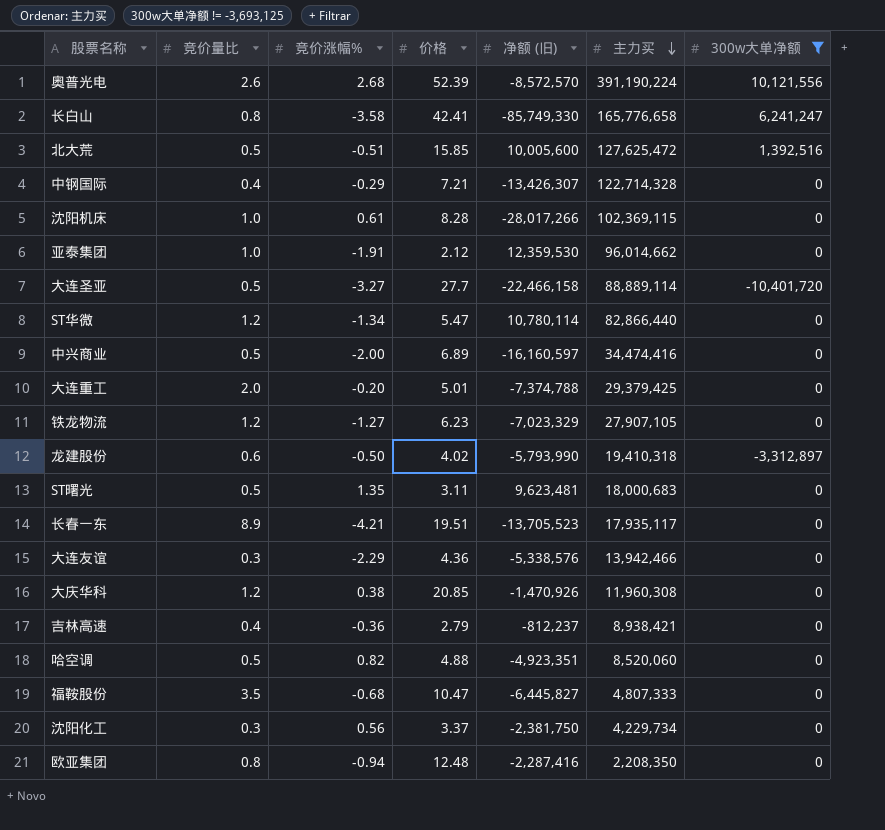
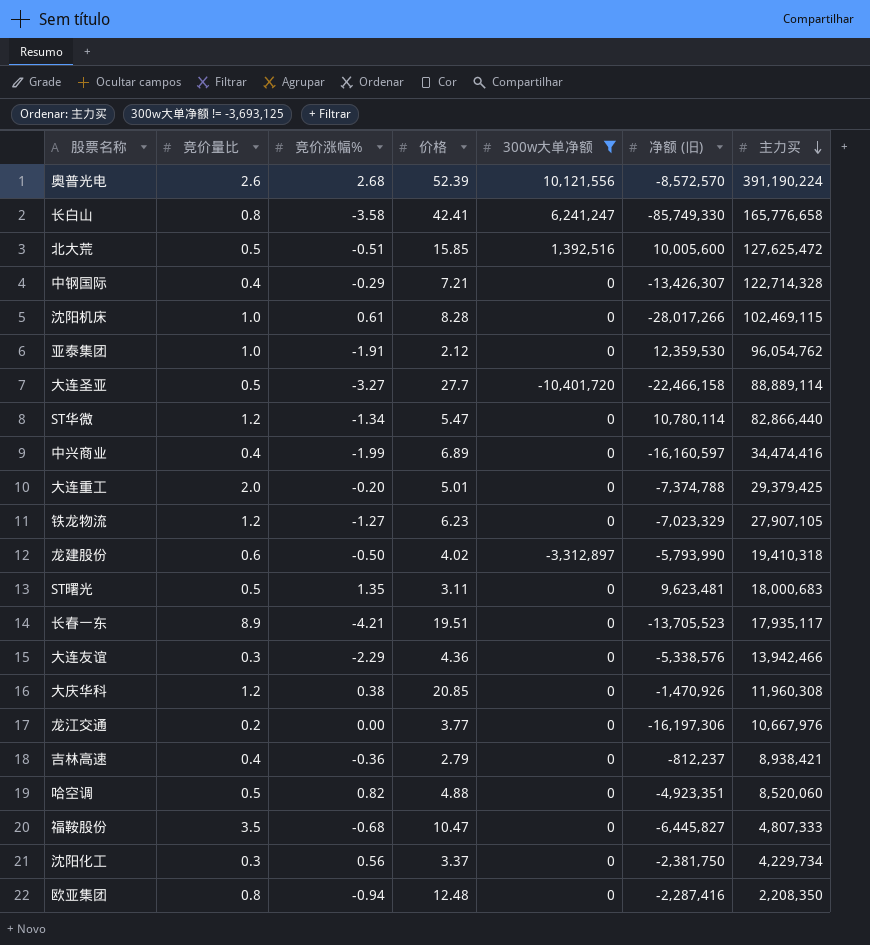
column 300w大单净额 | position: 7 -> 5
沈阳机床 | 主力买: 102,369,115 -> 102,469,115
亚泰集团 | 主力买: 96,014,662 -> 96,054,762
中兴商业 | 竞价量比: 0.5 -> 0.4
中兴商业 | 竞价涨幅%: -2.00 -> -1.99
row 龙江交通: none -> 0.2 | 0.00 | 3.77 | 0 | -16,197,306 | 10,667,976

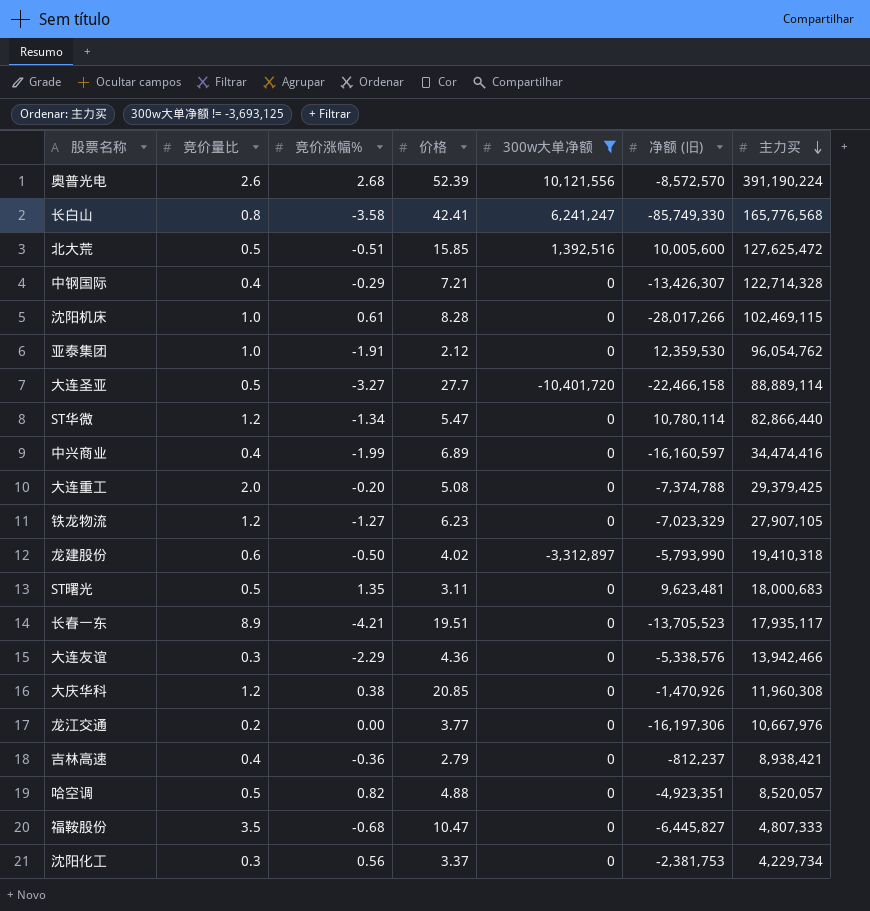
row 欧亚集团: 0.8 | -0.94 | 12.48 | 0 | -2,287,416 | 2,208,350 -> none
长白山 | 主力买: 165,776,658 -> 165,776,568
大连重工 | 价格: 5.01 -> 5.08
哈空调 | 主力买: 8,520,060 -> 8,520,057
沈阳化工 | 净额 (旧): -2,381,750 -> -2,381,753

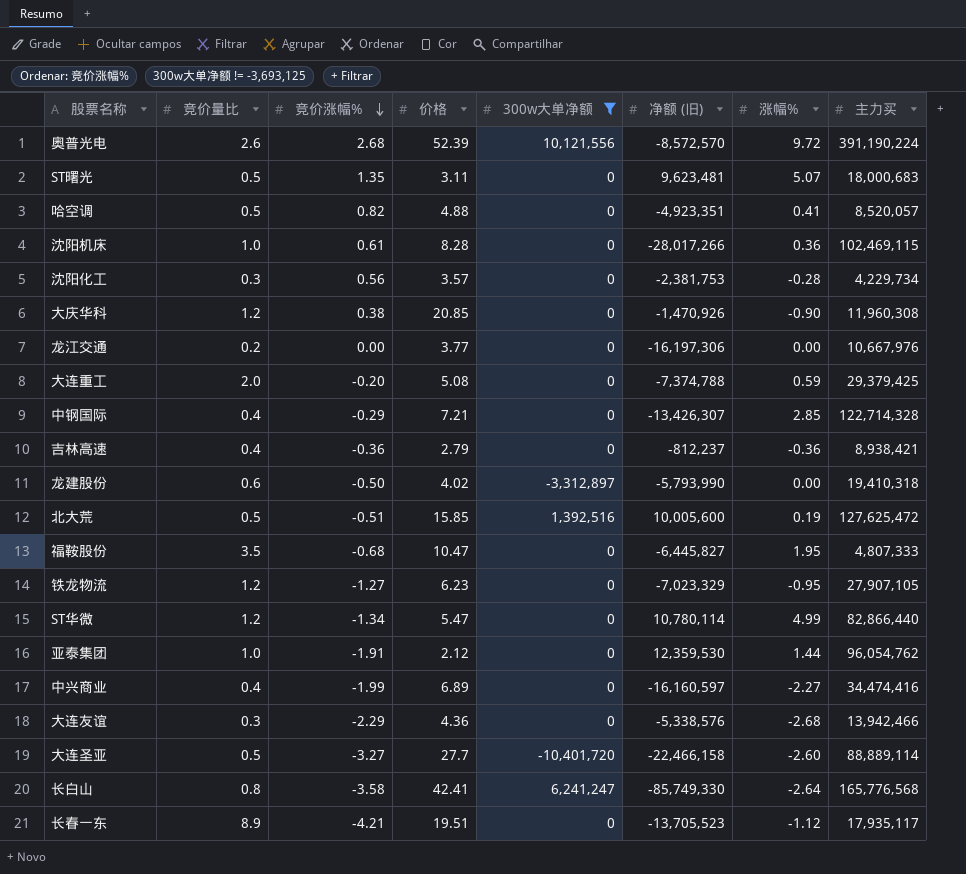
row order: 主力买 descending -> 竞价涨幅% descending
column 涨幅% | position: none -> 7
沈阳化工 | 价格: 3.37 -> 3.57

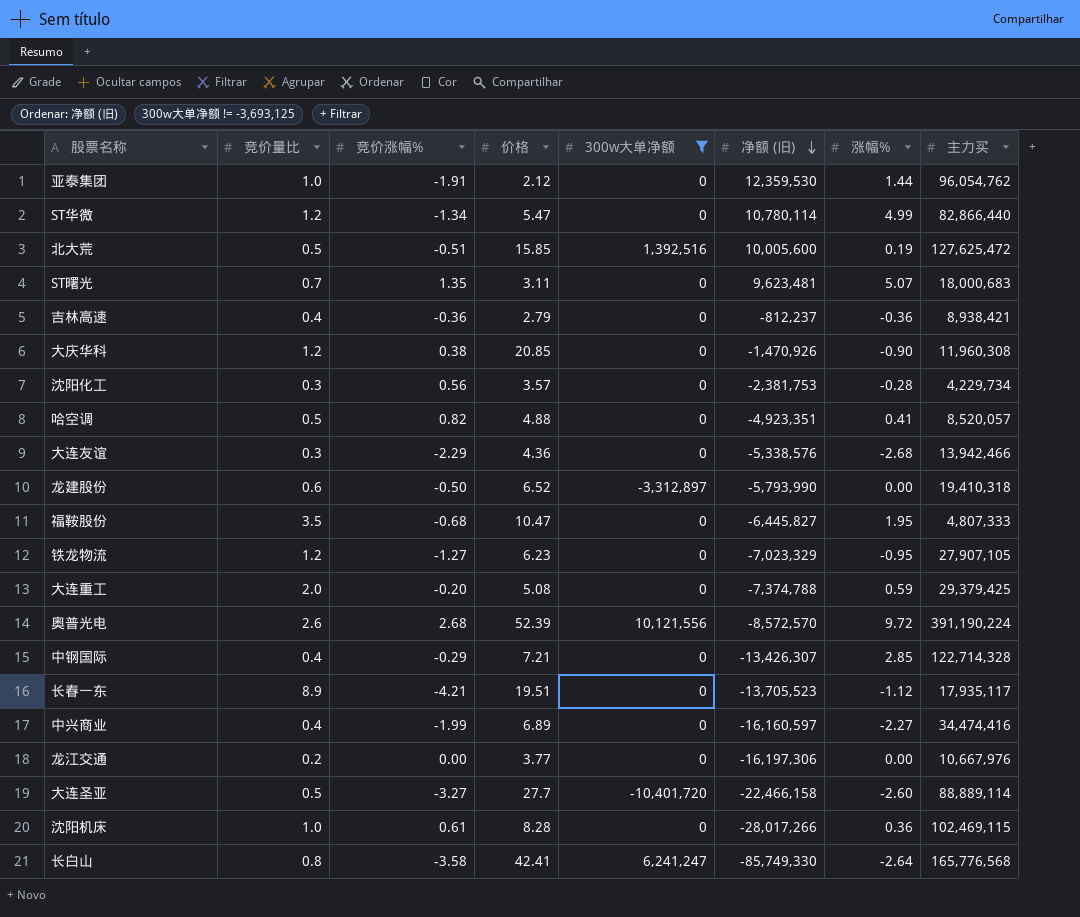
row order: 竞价涨幅% descending -> 净额 (旧) descending
ST曙光 | 竞价量比: 0.5 -> 0.7
龙建股份 | 价格: 4.02 -> 6.52

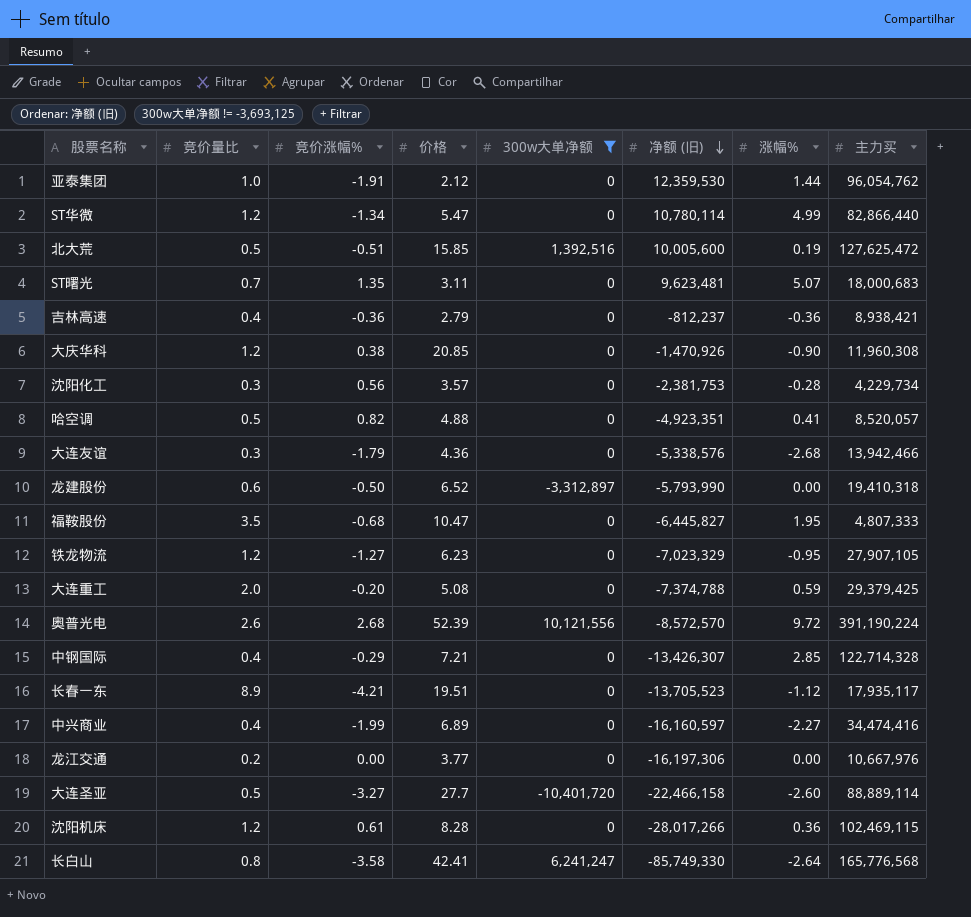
大连友谊 | 竞价涨幅%: -2.29 -> -1.79
沈阳机床 | 竞价量比: 1.0 -> 1.2

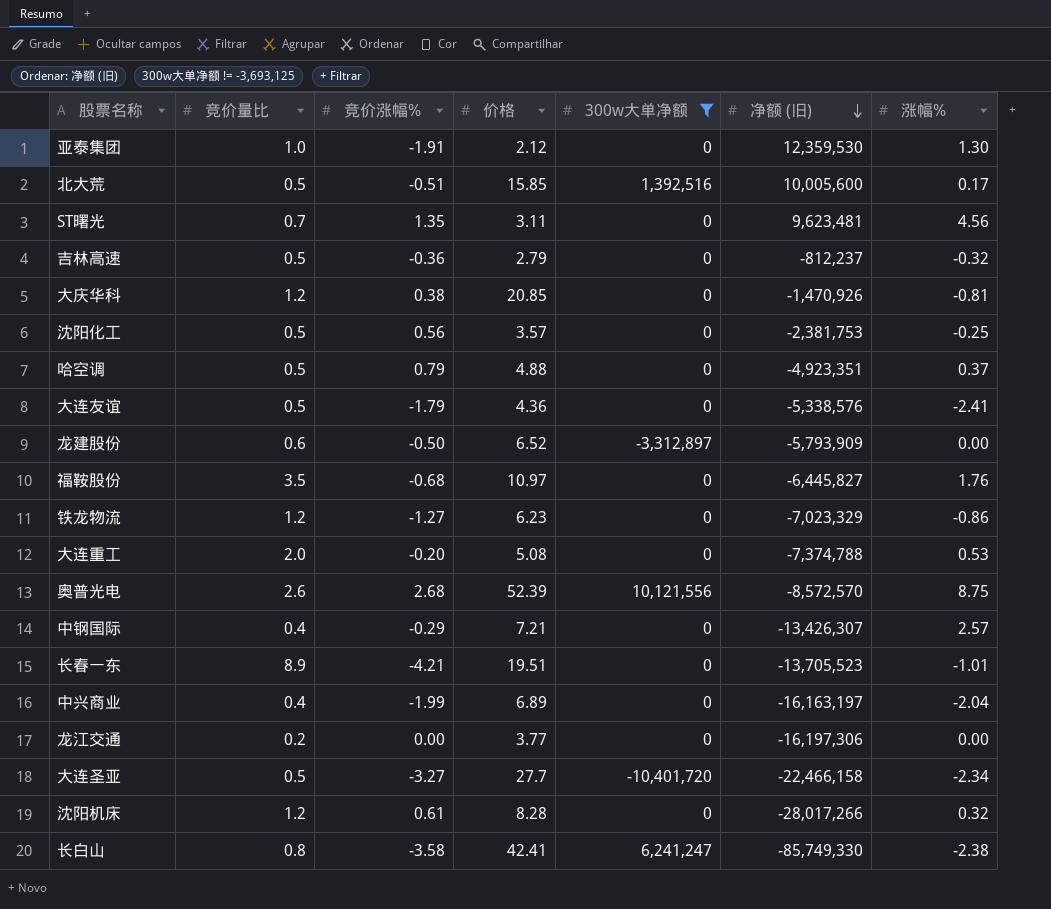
column 主力买 | position: 8 -> none
row ST华微: 1.2 | -1.34 | 5.47 | 0 | 10,780,114 | 4.99 | 82,866,440 -> none
亚泰集团 | 涨幅%: 1.44 -> 1.30
北大荒 | 涨幅%: 0.19 -> 0.17
ST曙光 | 涨幅%: 5.07 -> 4.56
吉林高速 | 竞价量比: 0.4 -> 0.5
吉林高速 | 涨幅%: -0.36 -> -0.32
大庆华科 | 涨幅%: -0.90 -> -0.81
沈阳化工 | 竞价量比: 0.3 -> 0.5
沈阳化工 | 涨幅%: -0.28 -> -0.25
哈空调 | 竞价涨幅%: 0.82 -> 0.79
哈空调 | 涨幅%: 0.41 -> 0.37
大连友谊 | 竞价量比: 0.3 -> 0.5
大连友谊 | 涨幅%: -2.68 -> -2.41
龙建股份 | 净额 (旧): -5,793,990 -> -5,793,909
福鞍股份 | 价格: 10.47 -> 10.97
福鞍股份 | 涨幅%: 1.95 -> 1.76
铁龙物流 | 涨幅%: -0.95 -> -0.86
大连重工 | 涨幅%: 0.59 -> 0.53
奥普光电 | 涨幅%: 9.72 -> 8.75
中钢国际 | 涨幅%: 2.85 -> 2.57
长春一东 | 涨幅%: -1.12 -> -1.01
中兴商业 | 净额 (旧): -16,160,597 -> -16,163,197
中兴商业 | 涨幅%: -2.27 -> -2.04
大连圣亚 | 涨幅%: -2.60 -> -2.34
沈阳机床 | 涨幅%: 0.36 -> 0.32
长白山 | 涨幅%: -2.64 -> -2.38

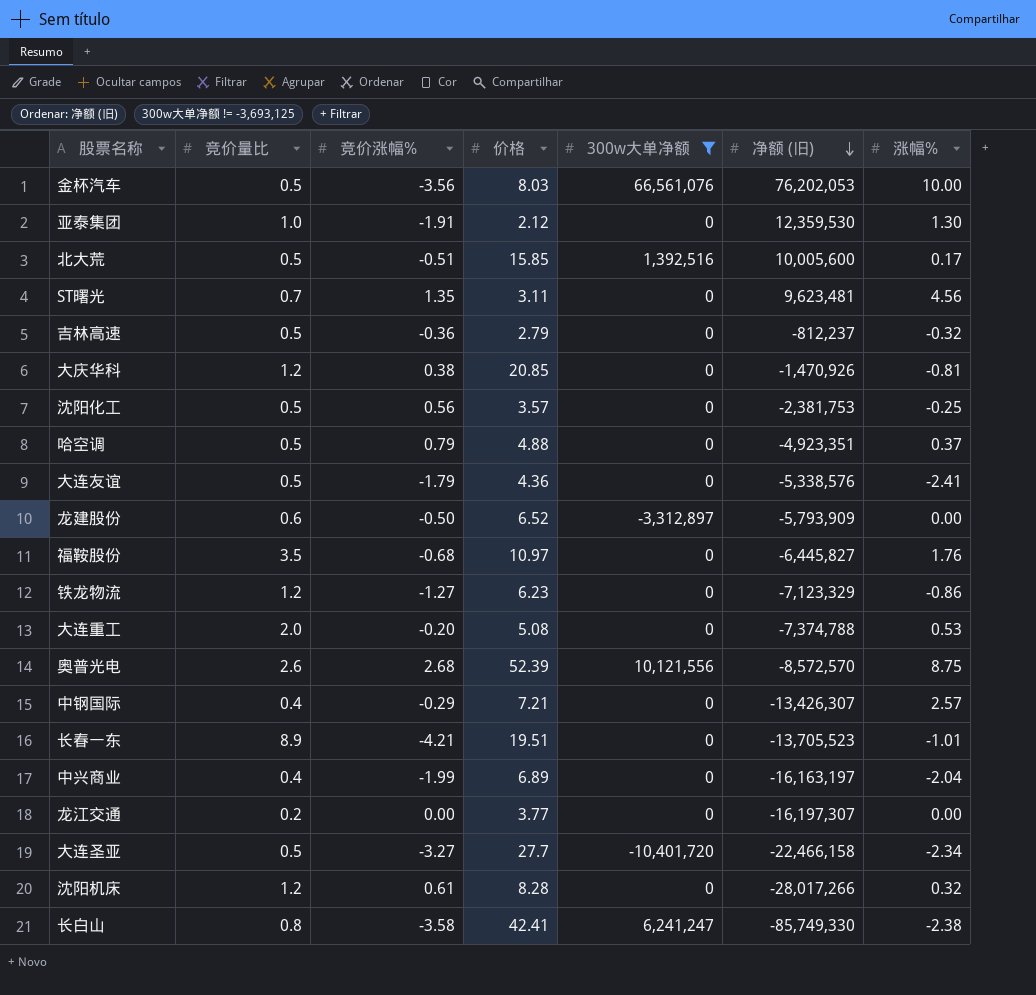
row 金杯汽车: none -> 0.5 | -3.56 | 8.03 | 66,561,076 | 76,202,053 | 10.00
铁龙物流 | 净额 (旧): -7,023,329 -> -7,123,329
龙江交通 | 净额 (旧): -16,197,306 -> -16,197,307

